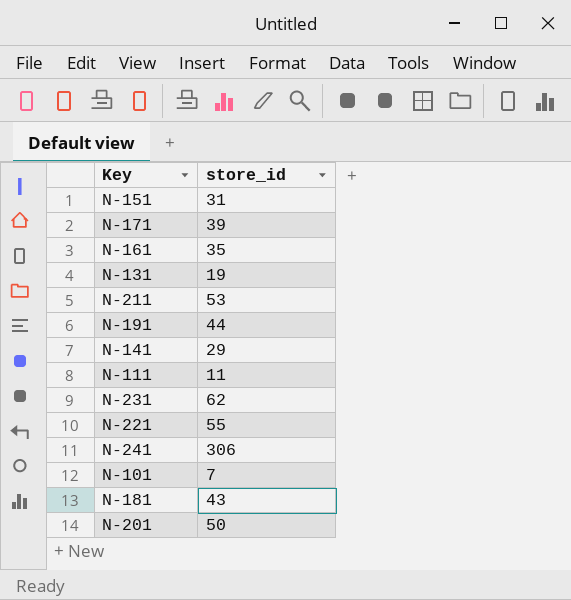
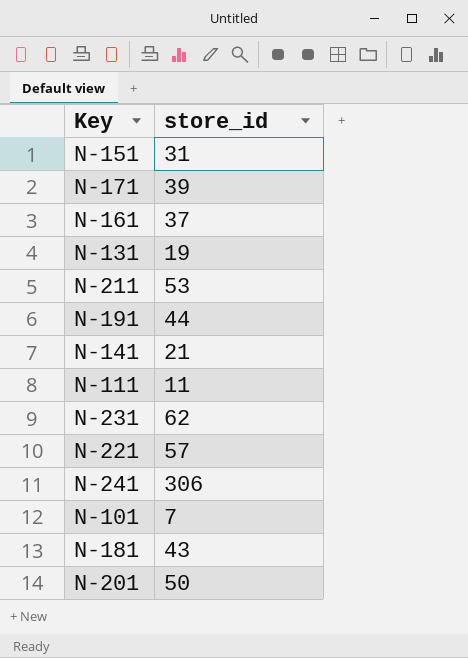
N-161 | store_id: 35 -> 37
N-141 | store_id: 29 -> 21
N-221 | store_id: 55 -> 57

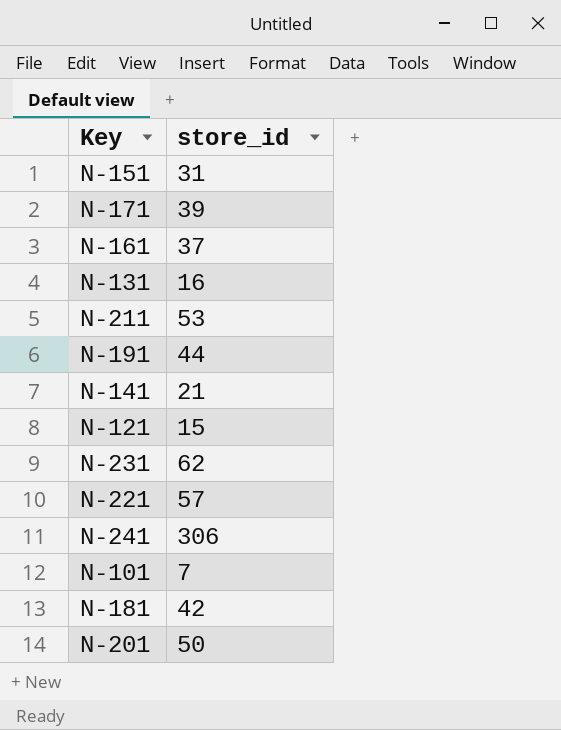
row N-111: 11 -> none
N-131 | store_id: 19 -> 16
row N-121: none -> 15
N-181 | store_id: 43 -> 42

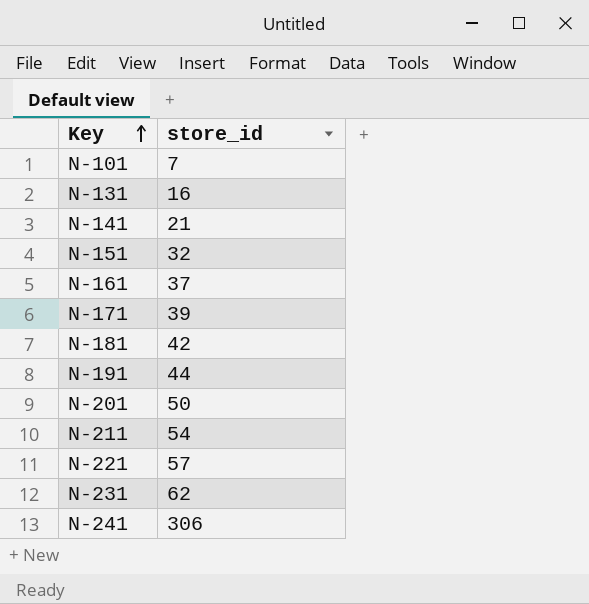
row order: none -> Key ascending
row N-121: 15 -> none
N-151 | store_id: 31 -> 32
N-211 | store_id: 53 -> 54

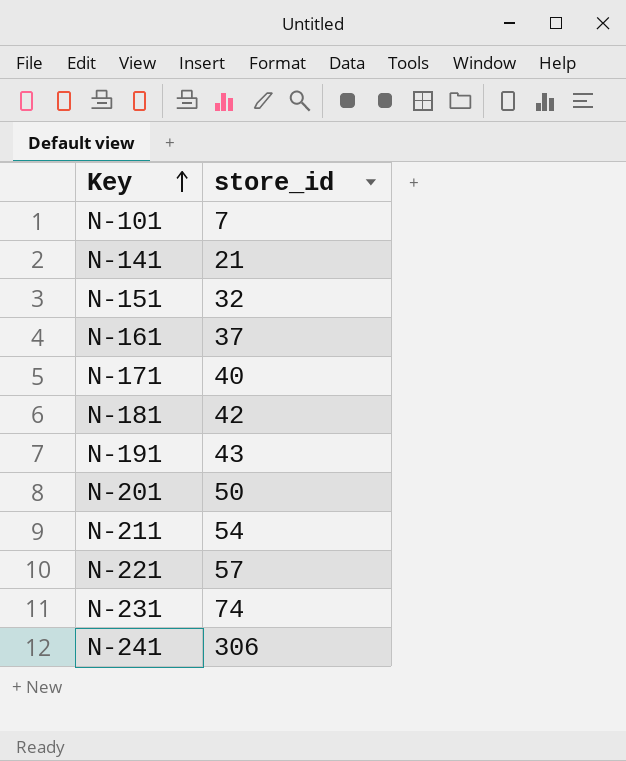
row N-131: 16 -> none
N-171 | store_id: 39 -> 40
N-191 | store_id: 44 -> 43
N-231 | store_id: 62 -> 74

